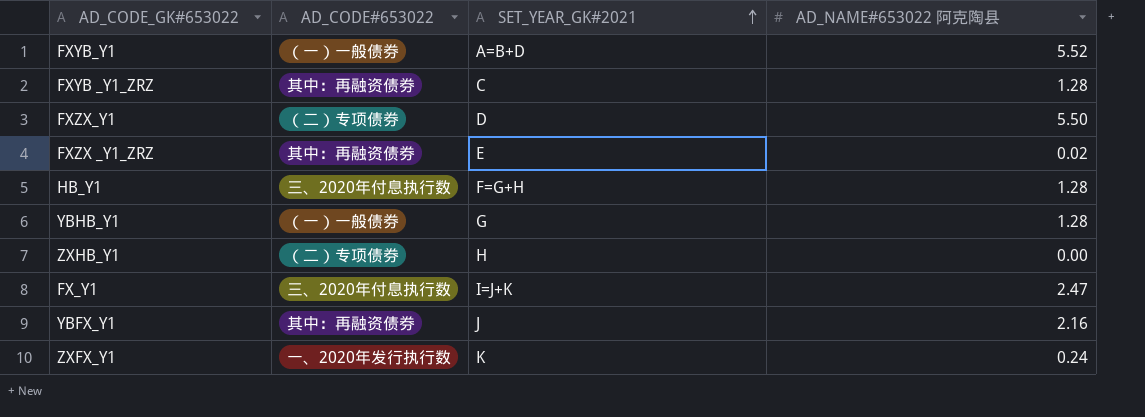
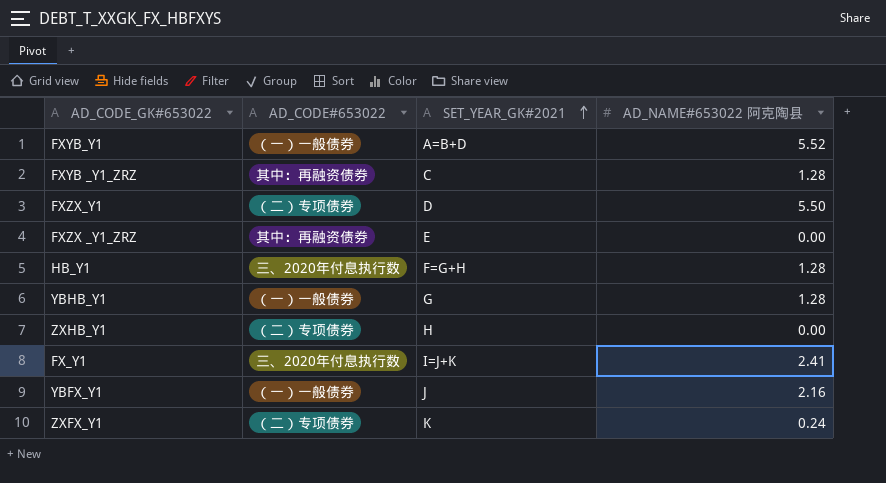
FXZX _Y1_ZRZ | AD_NAME#653022 阿克陶县: 0.02 -> 0.00
FX_Y1 | AD_NAME#653022 阿克陶县: 2.47 -> 2.41
YBFX_Y1 | AD_CODE#653022: 其中：再融资债券 -> （一）一般债券
ZXFX_Y1 | AD_CODE#653022: 一、2020年发行执行数 -> （二）专项债券

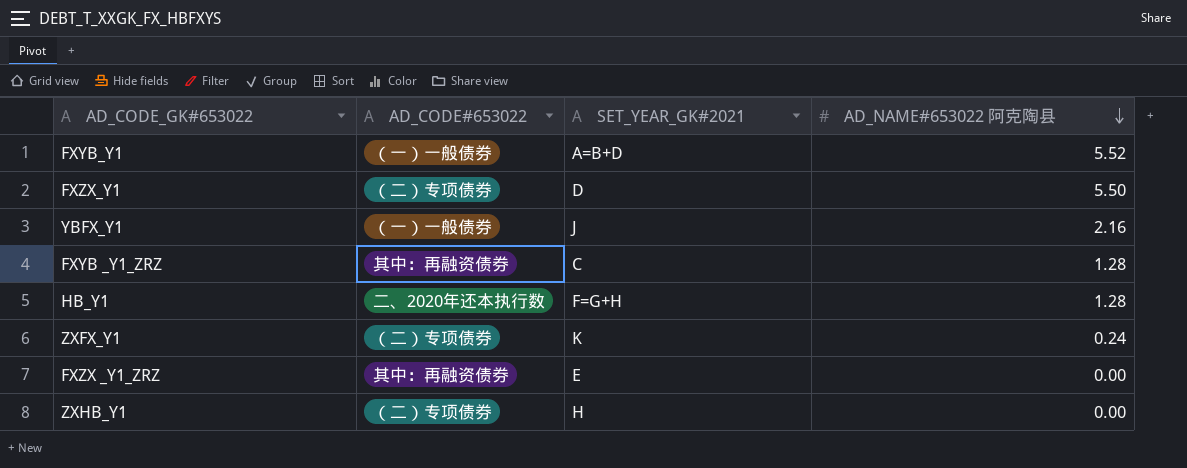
row order: SET_YEAR_GK#2021 ascending -> AD_NAME#653022 阿克陶县 descending
row YBHB_Y1: （一）一般债券 | G | 1.28 -> none
row FX_Y1: 三、2020年付息执行数 | I=J+K | 2.41 -> none
HB_Y1 | AD_CODE#653022: 三、2020年付息执行数 -> 二、2020年还本执行数

